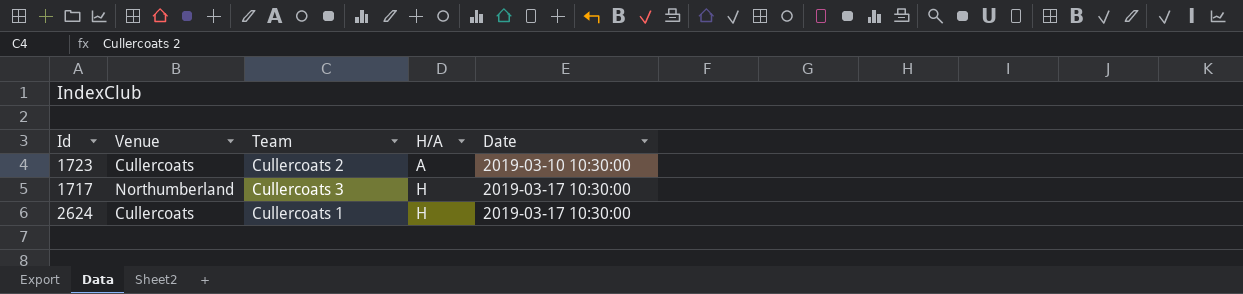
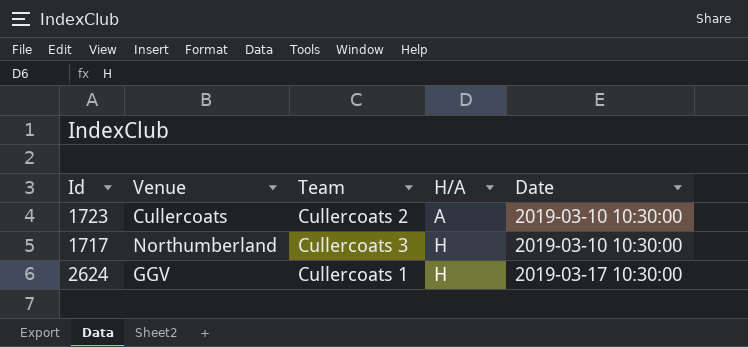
1717 | Date: 2019-03-17 10:30:00 -> 2019-03-10 10:30:00
2624 | Venue: Cullercoats -> GGV

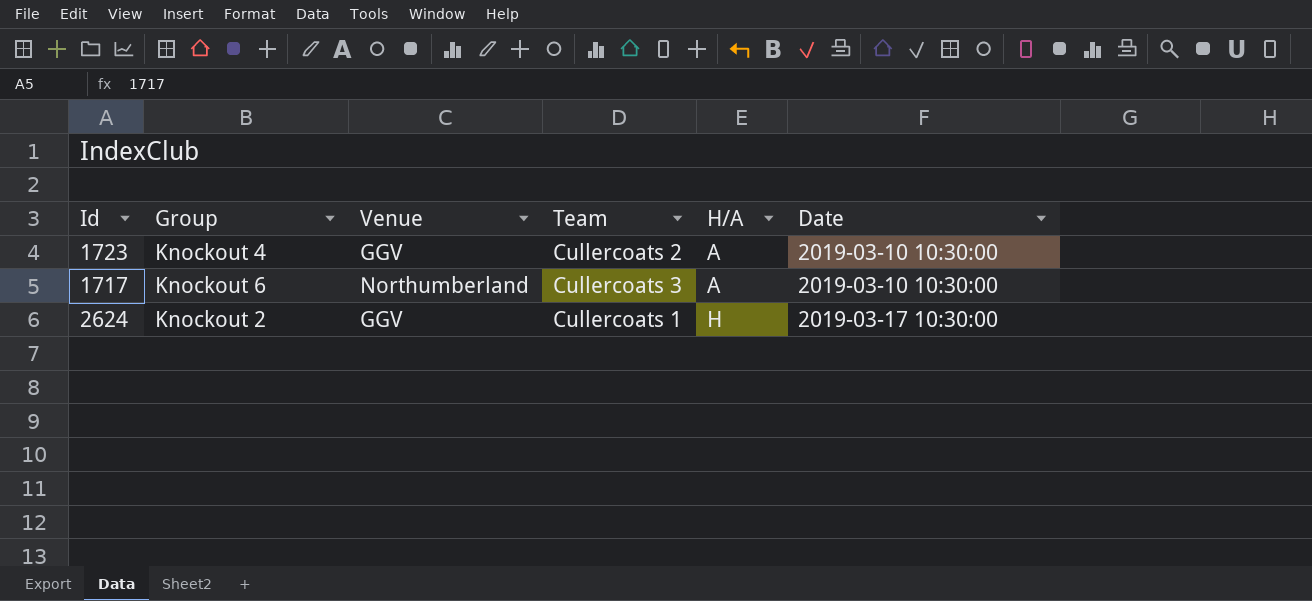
column Group | position: none -> 2
1723 | Venue: Cullercoats -> GGV
1717 | H/A: H -> A

